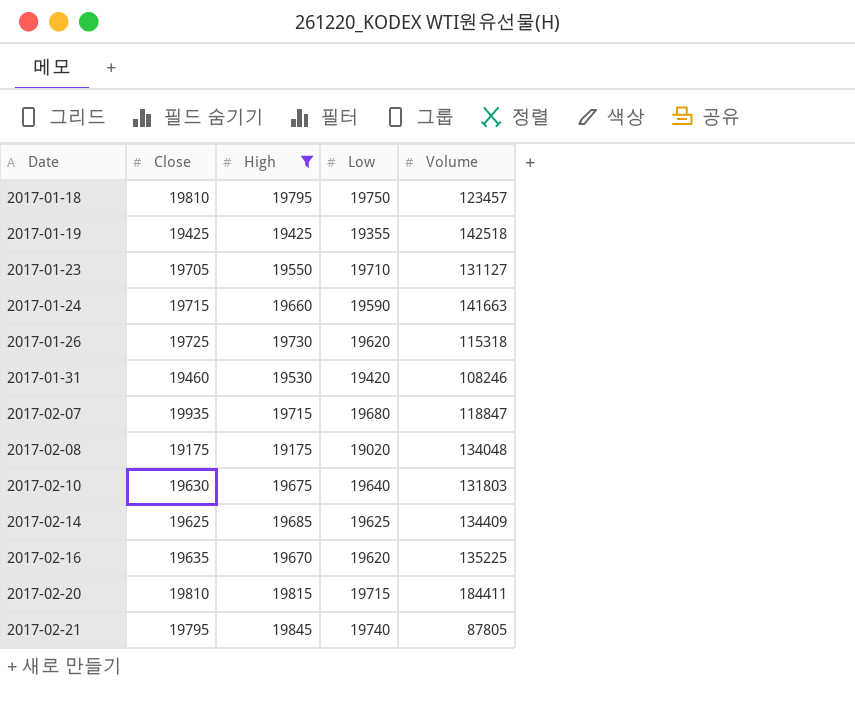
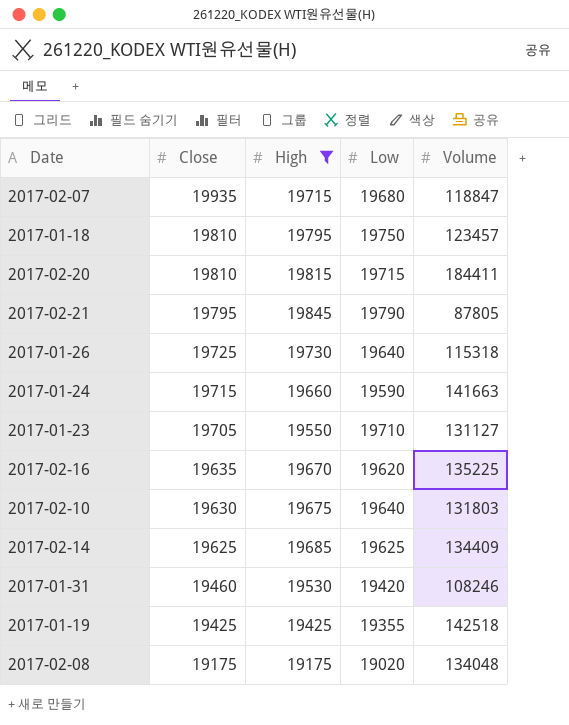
row order: Date ascending -> Close descending
2017-02-21 | Low: 19740 -> 19790
2017-01-26 | Low: 19620 -> 19640

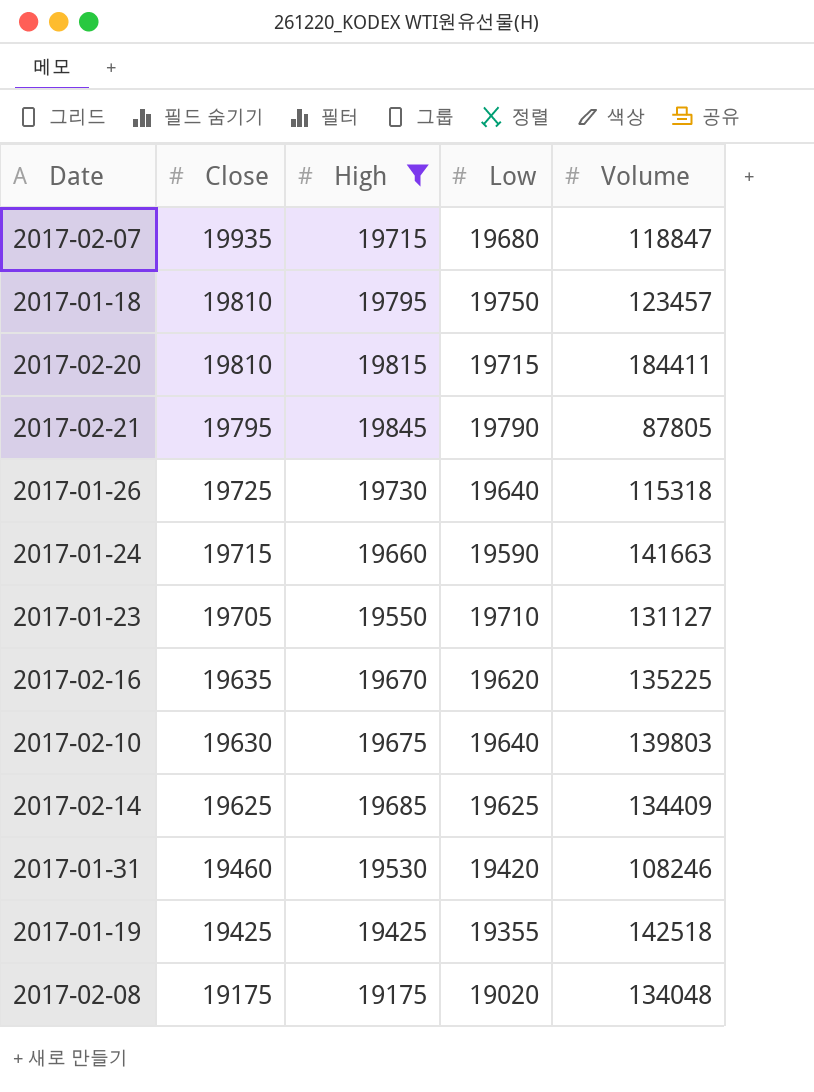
2017-02-10 | Volume: 131803 -> 139803

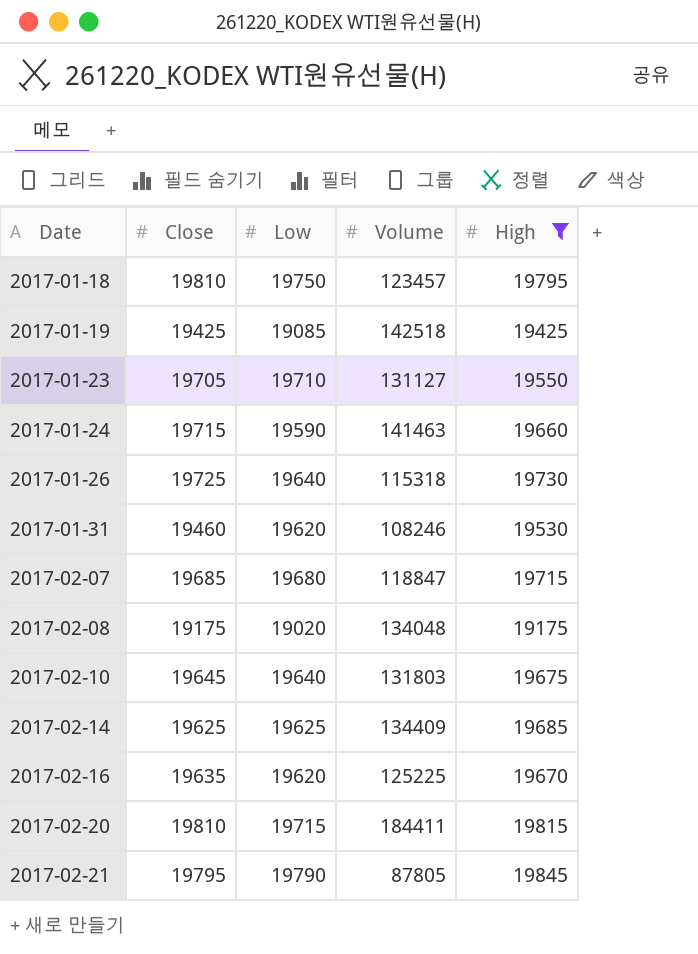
row order: Close descending -> Date ascending
column High | position: 3 -> 5
2017-01-19 | Low: 19355 -> 19085
2017-01-24 | Volume: 141663 -> 141463
2017-01-31 | Low: 19420 -> 19620
2017-02-07 | Close: 19935 -> 19685
2017-02-10 | Close: 19630 -> 19645
2017-02-10 | Volume: 139803 -> 131803
2017-02-16 | Volume: 135225 -> 125225

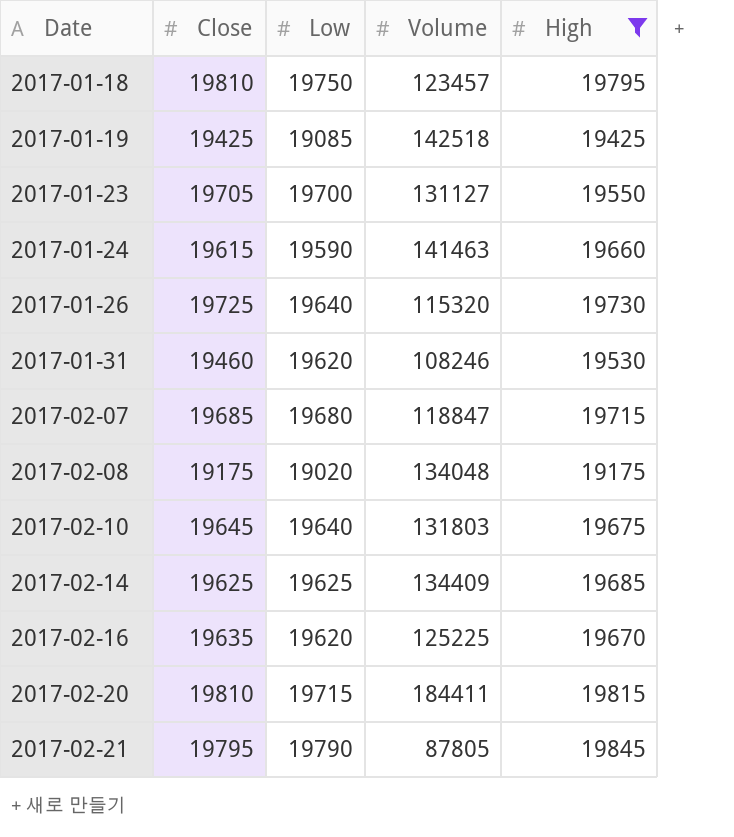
2017-01-23 | Low: 19710 -> 19700
2017-01-24 | Close: 19715 -> 19615
2017-01-26 | Volume: 115318 -> 115320

